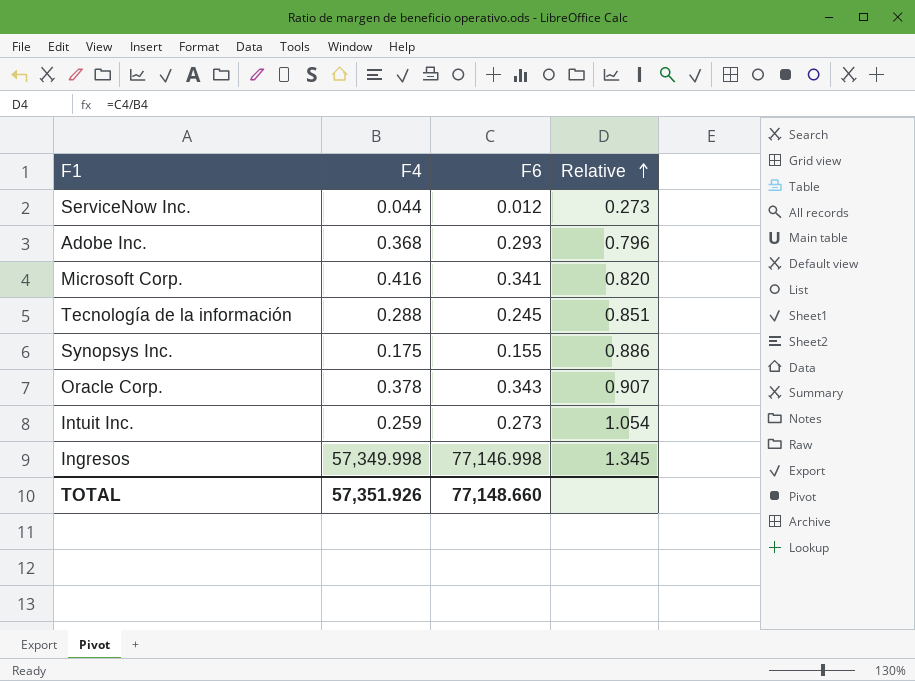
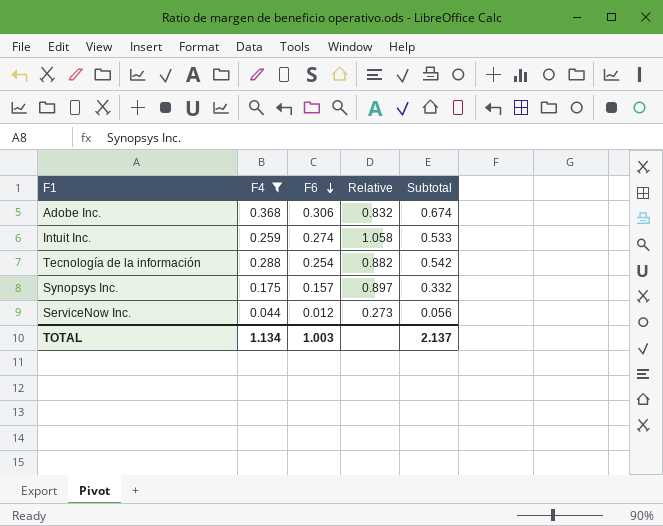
filter: none -> F4 <= 0.368
row order: Relative ascending -> F6 descending
column Subtotal | formula: none -> [F4] + [F6]
Adobe Inc. | F6: 0.293 -> 0.306
Adobe Inc. | Relative: 0.796 -> 0.832
Intuit Inc. | F6: 0.273 -> 0.274
Intuit Inc. | Relative: 1.054 -> 1.058
Tecnología de la información | F6: 0.245 -> 0.254
Tecnología de la información | Relative: 0.851 -> 0.882
Synopsys Inc. | F6: 0.155 -> 0.157
Synopsys Inc. | Relative: 0.886 -> 0.897
TOTAL | F4: 57,351.926 -> 1.134
TOTAL | F6: 77,148.660 -> 1.003

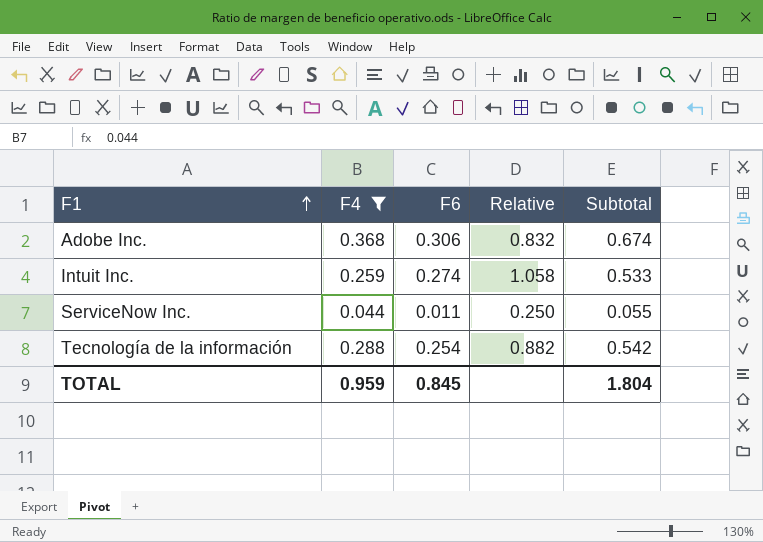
row order: F6 descending -> F1 ascending
row Synopsys Inc.: 0.175 | 0.157 | 0.897 | 0.332 -> none
ServiceNow Inc. | F6: 0.012 -> 0.011
ServiceNow Inc. | Relative: 0.273 -> 0.250
ServiceNow Inc. | Subtotal: 0.056 -> 0.055
TOTAL | F4: 1.134 -> 0.959
TOTAL | F6: 1.003 -> 0.845
TOTAL | Subtotal: 2.137 -> 1.804

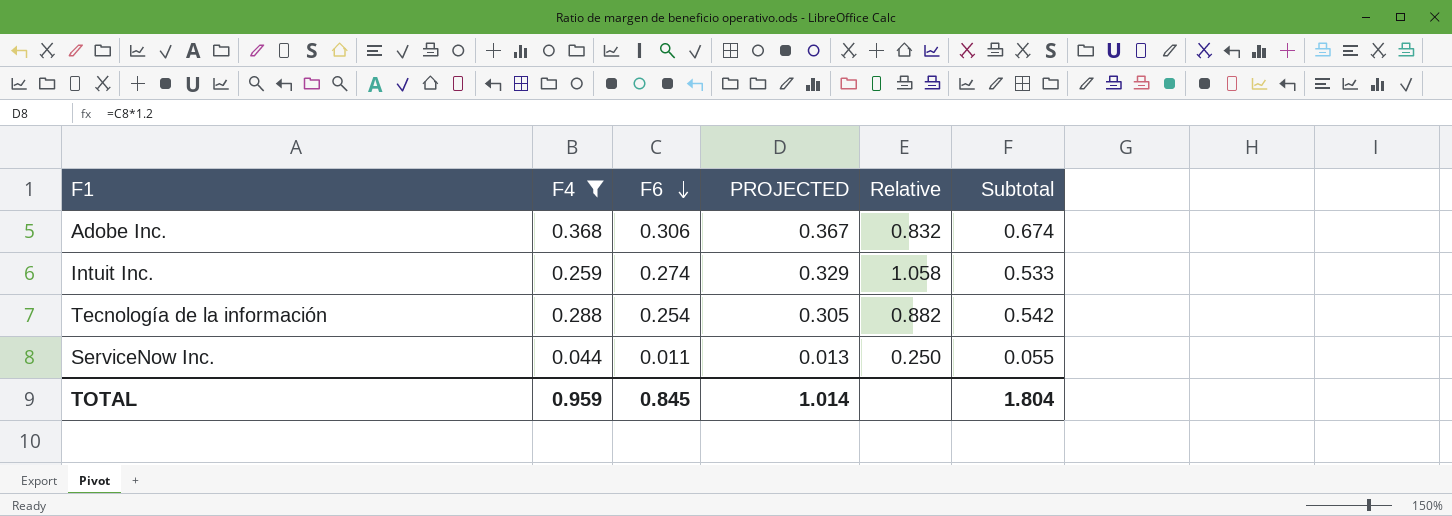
row order: F1 ascending -> F6 descending
column PROJECTED | formula: none -> [F6] * 1.2

